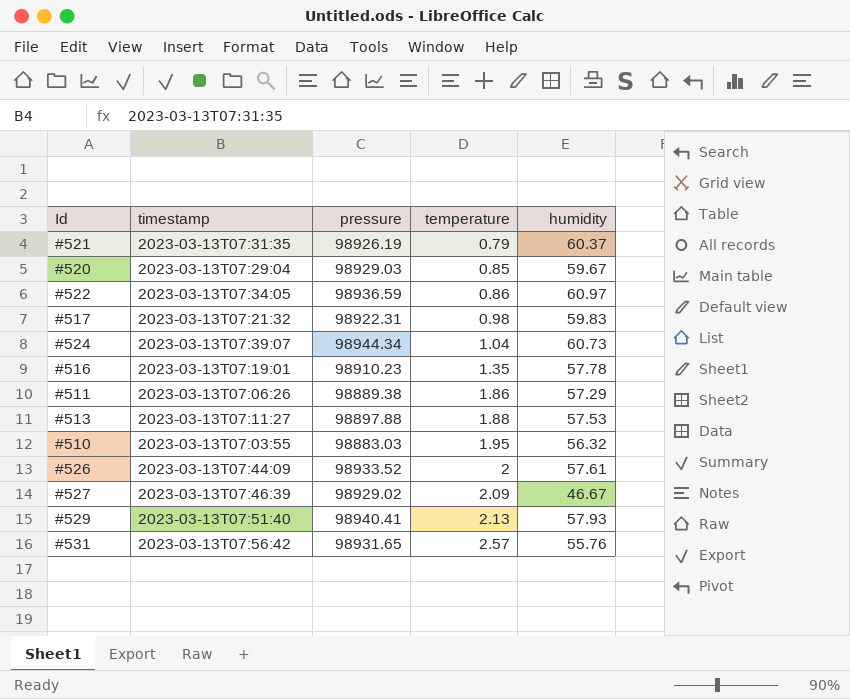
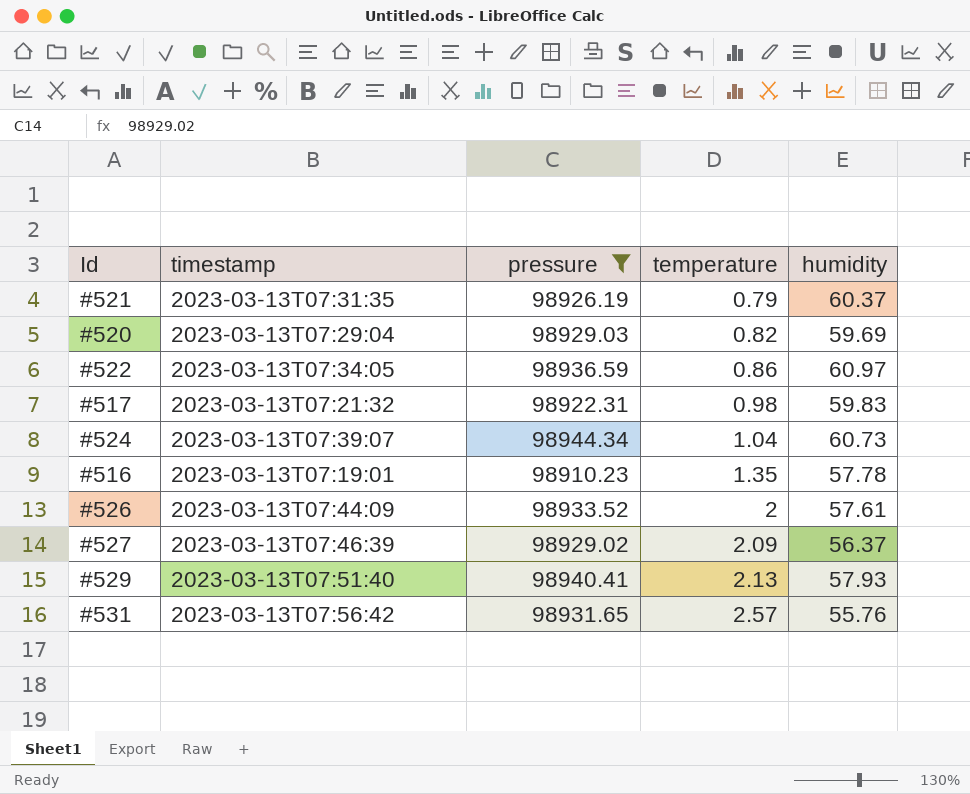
filter: none -> pressure >= 98910.23
#520 | temperature: 0.85 -> 0.82
#520 | humidity: 59.67 -> 59.69
#527 | humidity: 46.67 -> 56.37

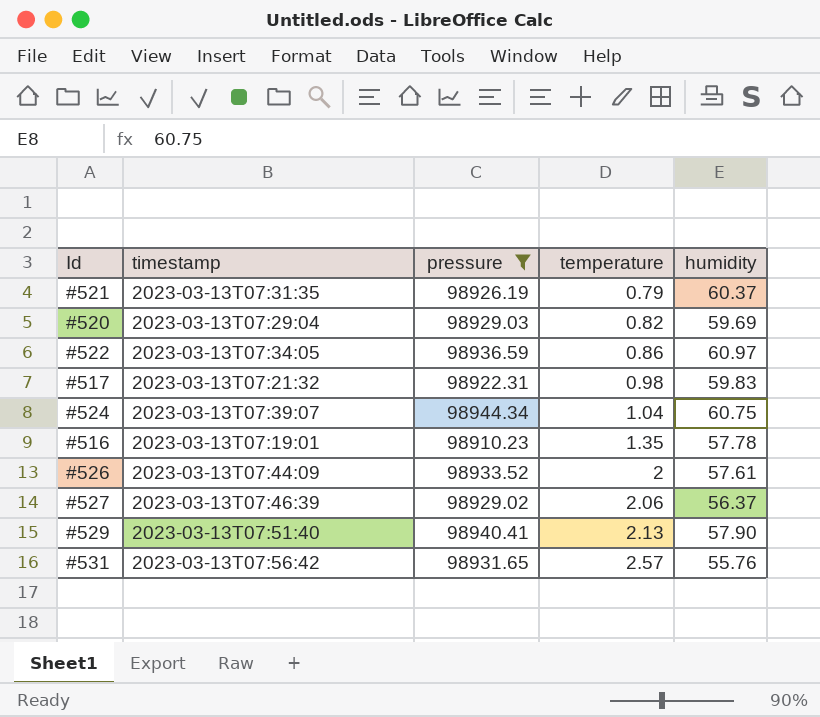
#524 | humidity: 60.73 -> 60.75
#527 | temperature: 2.09 -> 2.06
#529 | humidity: 57.93 -> 57.90

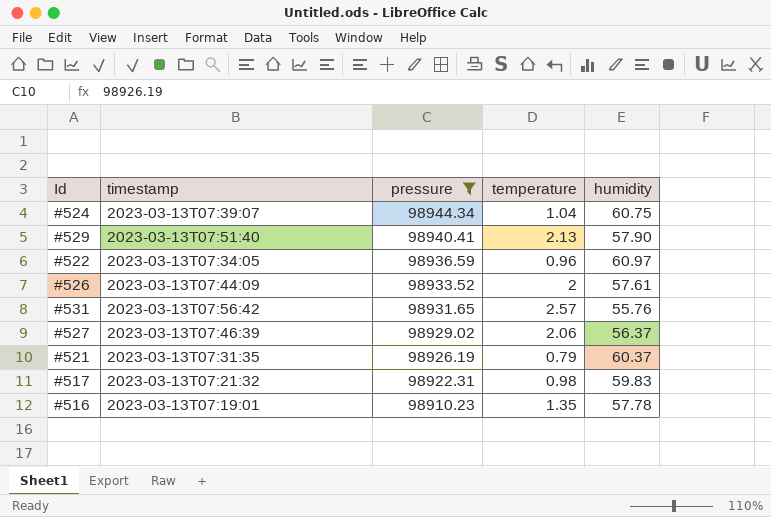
row order: temperature ascending -> pressure descending
row #520: 2023-03-13T07:29:04 | 98929.03 | 0.82 | 59.69 -> none
#522 | temperature: 0.86 -> 0.96

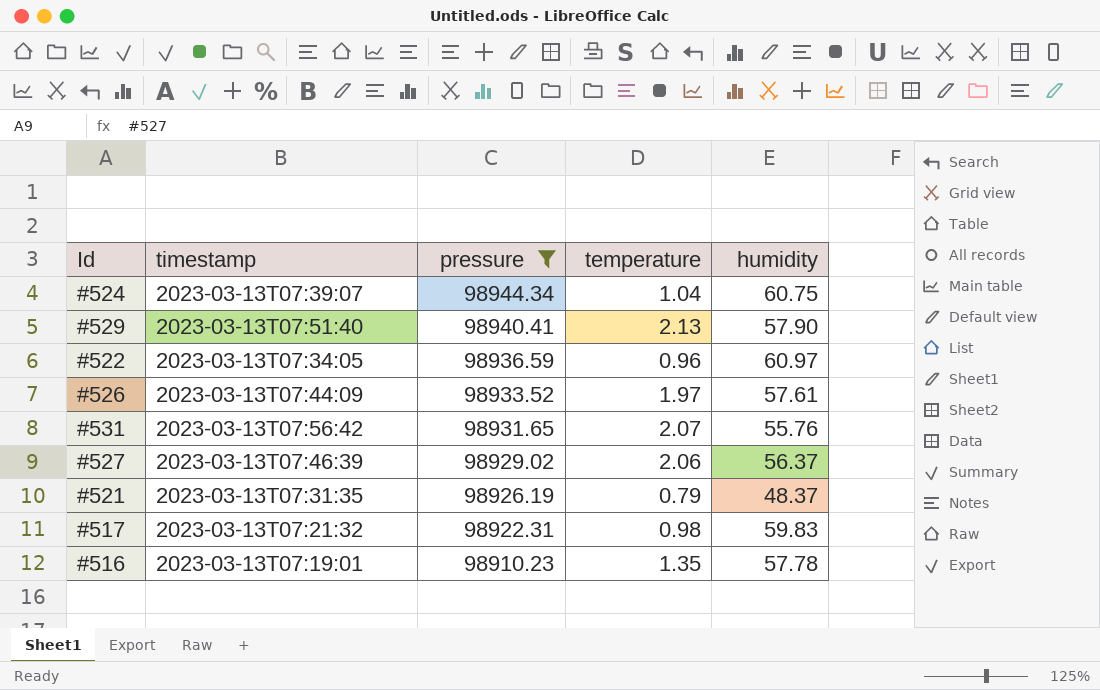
#526 | temperature: 2 -> 1.97
#531 | temperature: 2.57 -> 2.07
#521 | humidity: 60.37 -> 48.37

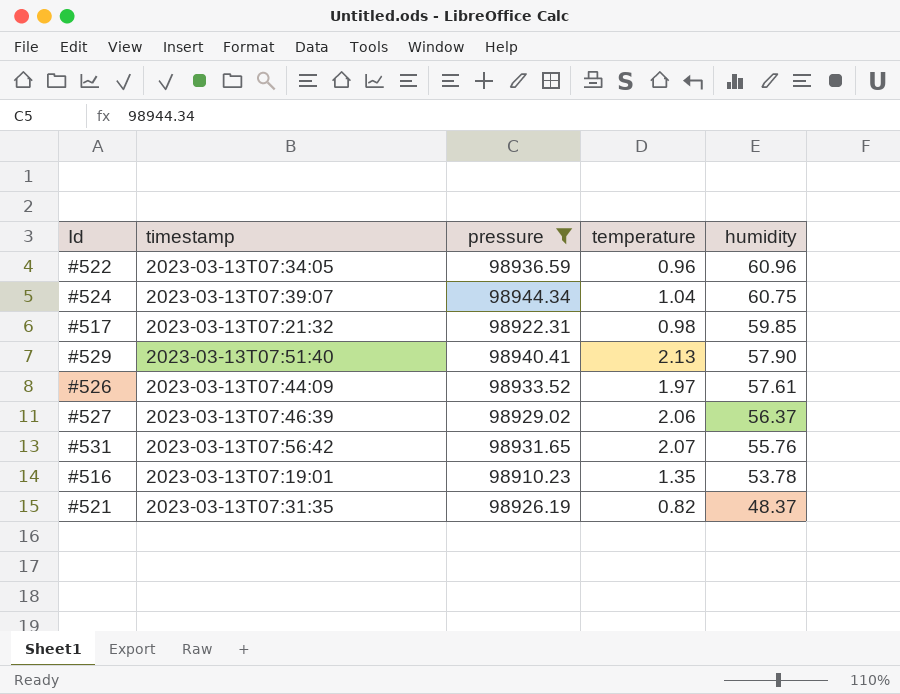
row order: pressure descending -> humidity descending
#522 | humidity: 60.97 -> 60.96
#517 | humidity: 59.83 -> 59.85
#516 | humidity: 57.78 -> 53.78
#521 | temperature: 0.79 -> 0.82

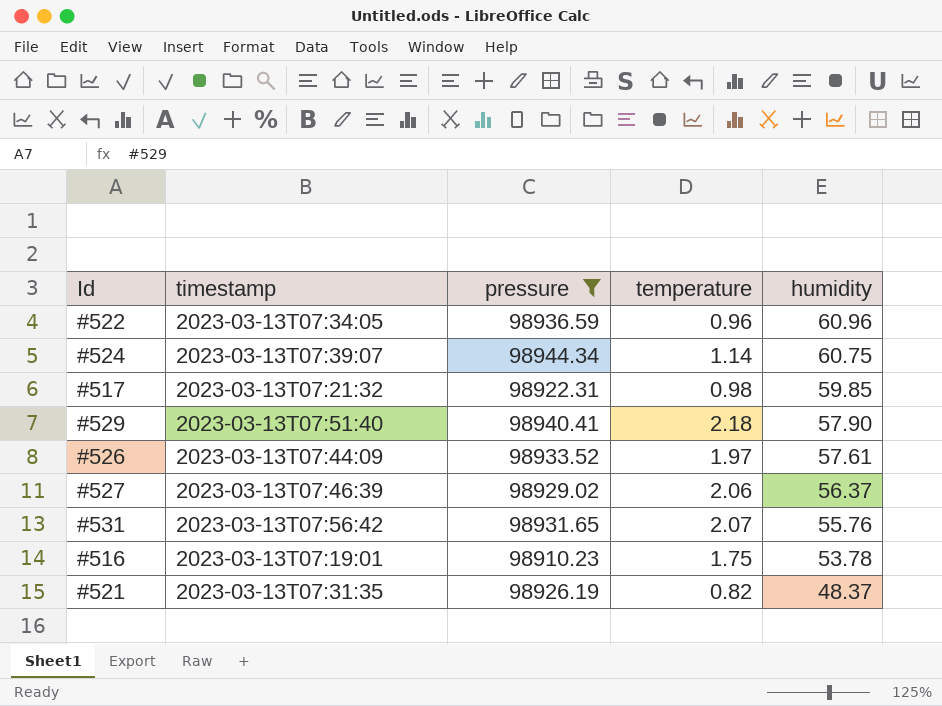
#524 | temperature: 1.04 -> 1.14
#529 | temperature: 2.13 -> 2.18
#516 | temperature: 1.35 -> 1.75

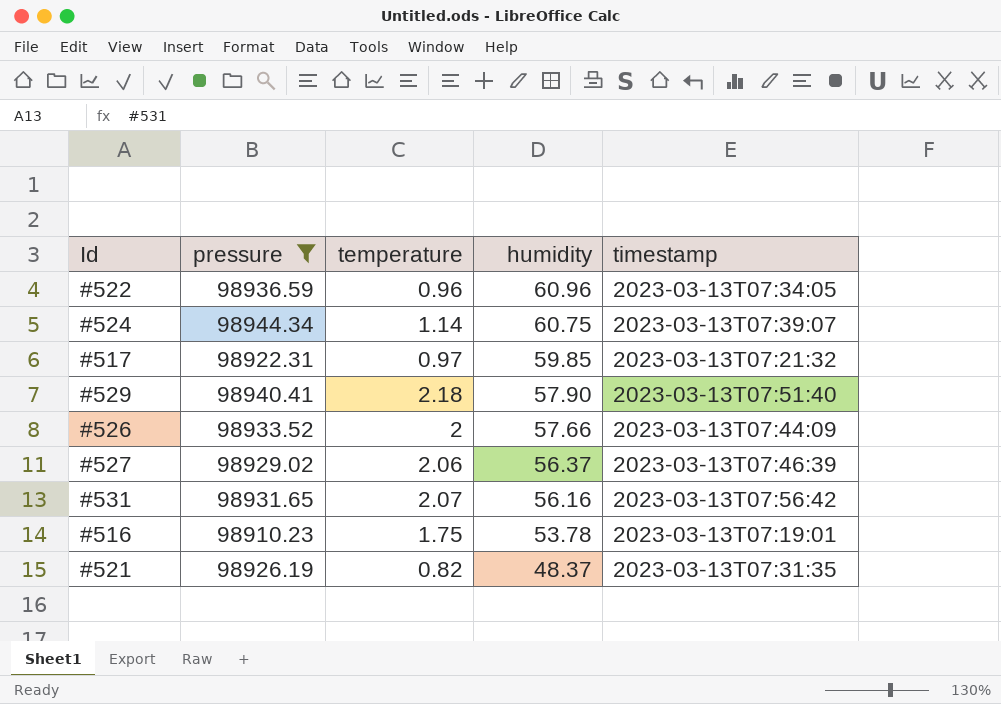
column timestamp | position: 2 -> 5
#517 | temperature: 0.98 -> 0.97
#526 | temperature: 1.97 -> 2
#526 | humidity: 57.61 -> 57.66
#531 | humidity: 55.76 -> 56.16

